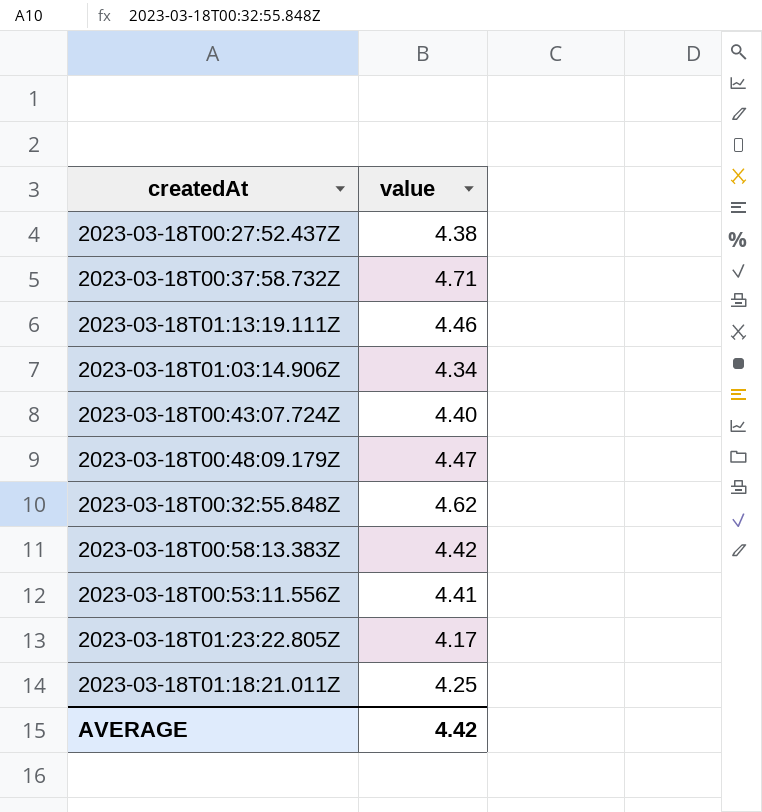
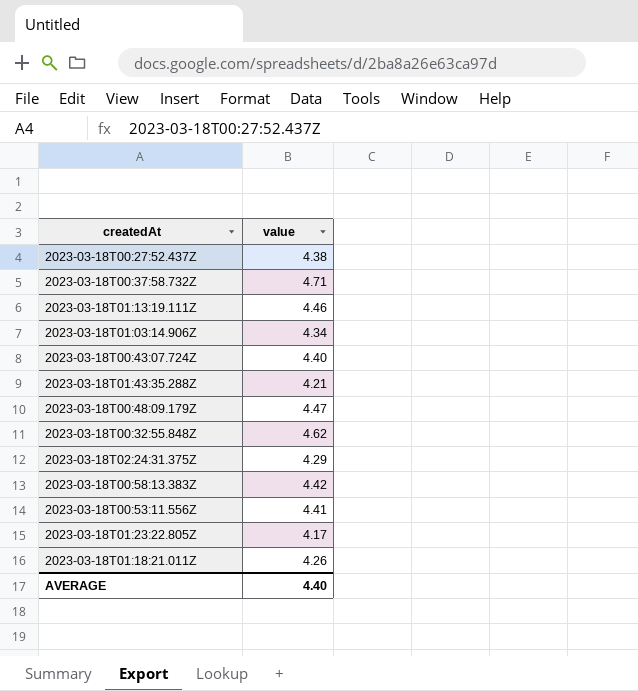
row 2023-03-18T01:43:35.288Z: none -> 4.21
row 2023-03-18T02:24:31.375Z: none -> 4.29
2023-03-18T01:18:21.011Z | value: 4.25 -> 4.26
AVERAGE | value: 4.42 -> 4.40

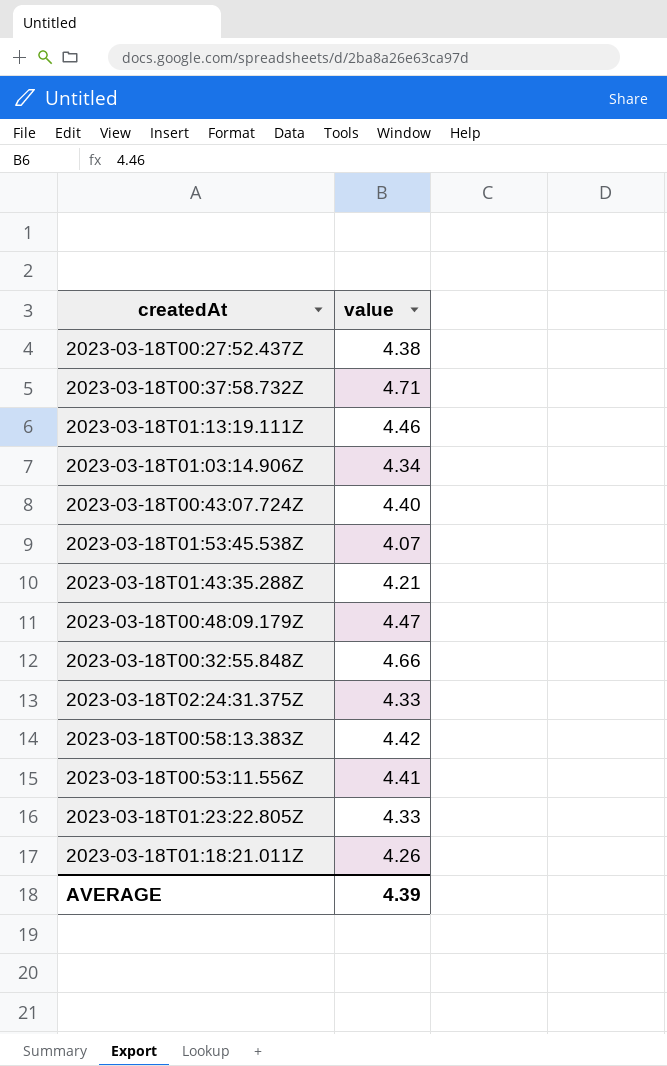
row 2023-03-18T01:53:45.538Z: none -> 4.07
2023-03-18T00:32:55.848Z | value: 4.62 -> 4.66
2023-03-18T02:24:31.375Z | value: 4.29 -> 4.33
2023-03-18T01:23:22.805Z | value: 4.17 -> 4.33
AVERAGE | value: 4.40 -> 4.39

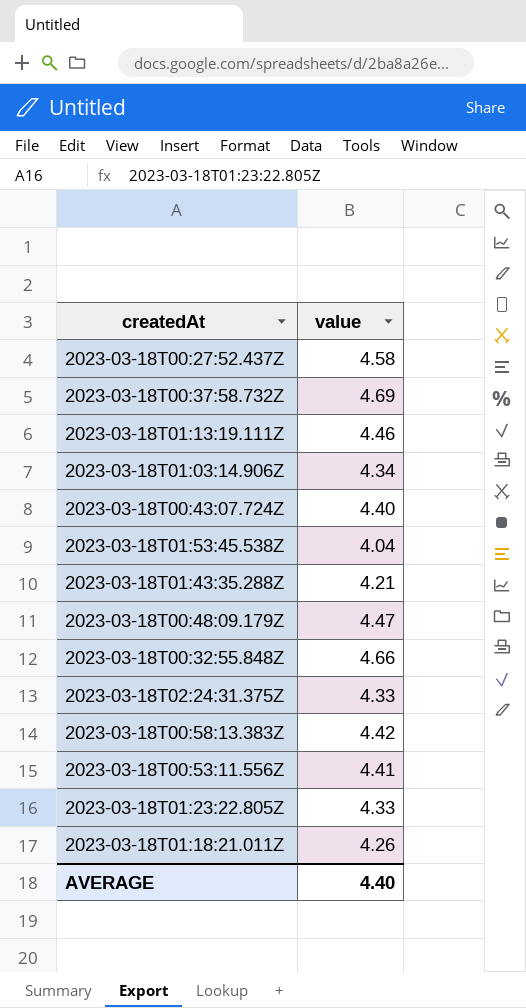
2023-03-18T00:27:52.437Z | value: 4.38 -> 4.58
2023-03-18T00:37:58.732Z | value: 4.71 -> 4.69
2023-03-18T01:53:45.538Z | value: 4.07 -> 4.04
AVERAGE | value: 4.39 -> 4.40

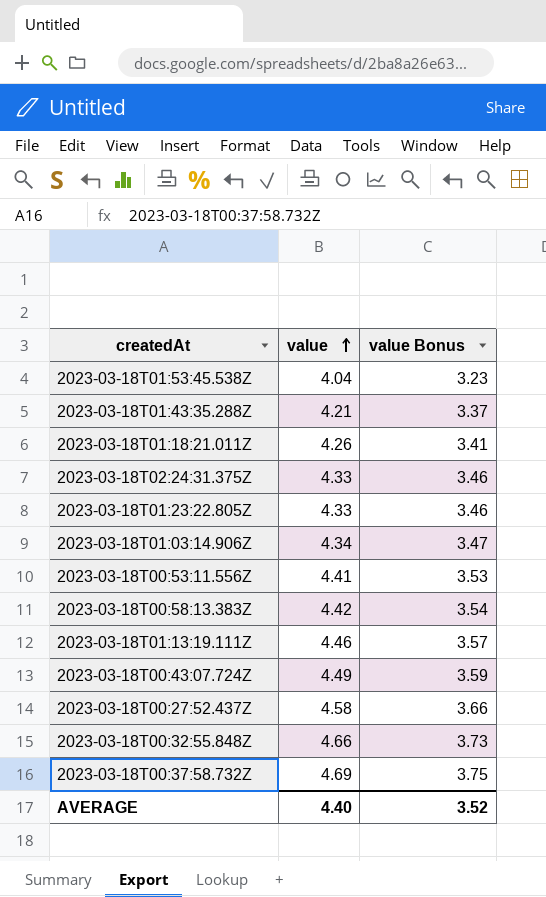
row order: none -> value ascending
column value Bonus | formula: none -> [value] * 0.8
row 2023-03-18T00:48:09.179Z: 4.47 -> none
2023-03-18T00:43:07.724Z | value: 4.40 -> 4.49

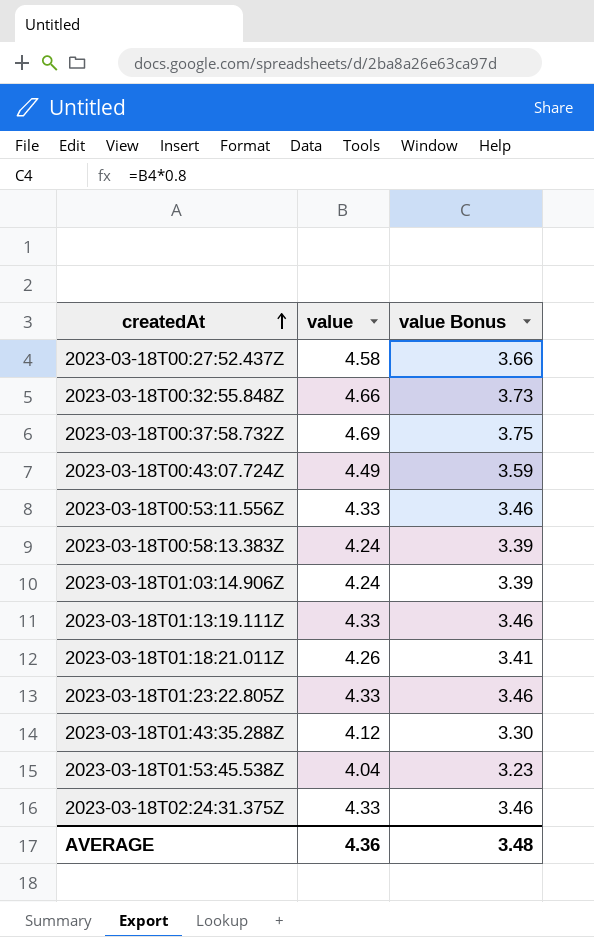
row order: value ascending -> createdAt ascending
2023-03-18T00:53:11.556Z | value: 4.41 -> 4.33
2023-03-18T00:53:11.556Z | value Bonus: 3.53 -> 3.46
2023-03-18T00:58:13.383Z | value: 4.42 -> 4.24
2023-03-18T00:58:13.383Z | value Bonus: 3.54 -> 3.39
2023-03-18T01:03:14.906Z | value: 4.34 -> 4.24
2023-03-18T01:03:14.906Z | value Bonus: 3.47 -> 3.39
2023-03-18T01:13:19.111Z | value: 4.46 -> 4.33
2023-03-18T01:13:19.111Z | value Bonus: 3.57 -> 3.46
2023-03-18T01:43:35.288Z | value: 4.21 -> 4.12
2023-03-18T01:43:35.288Z | value Bonus: 3.37 -> 3.30
AVERAGE | value: 4.40 -> 4.36
AVERAGE | value Bonus: 3.52 -> 3.48

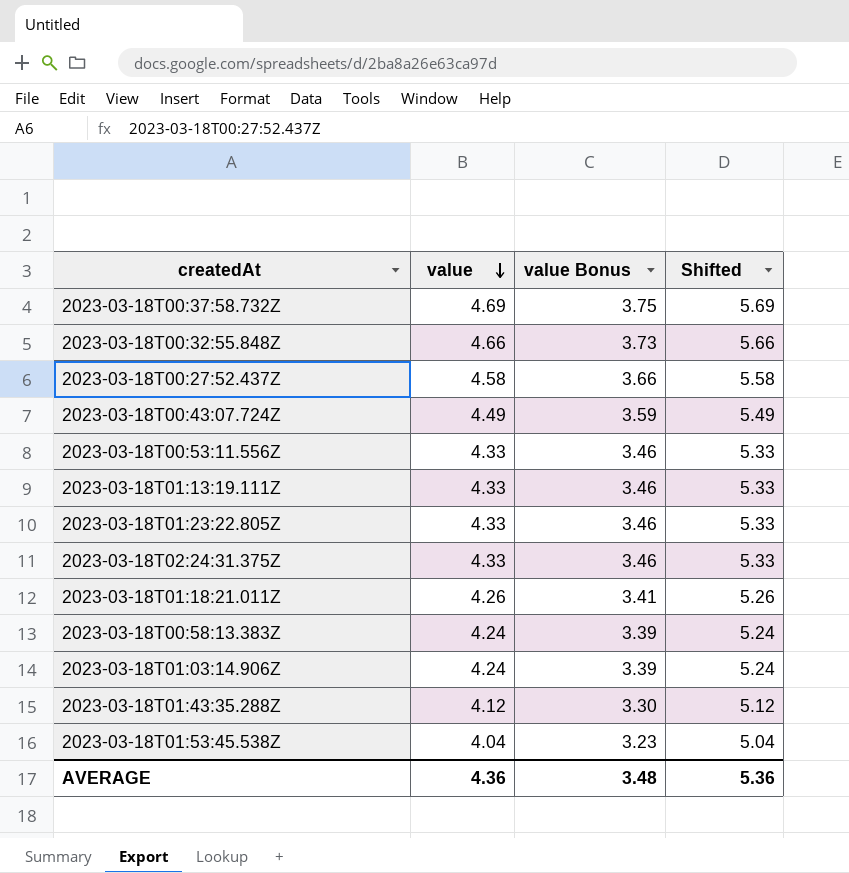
row order: createdAt ascending -> value descending
column Shifted | formula: none -> [value] + 1

